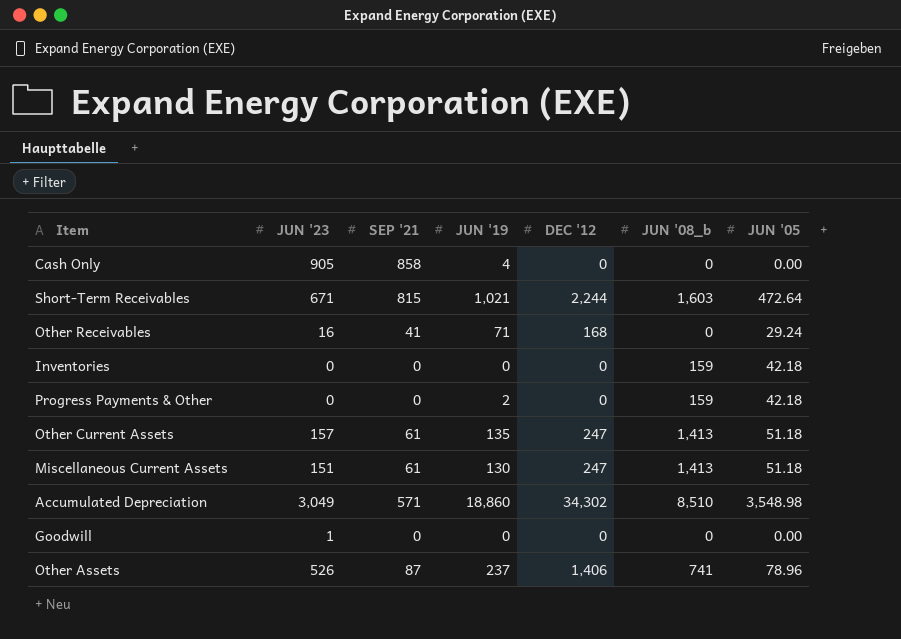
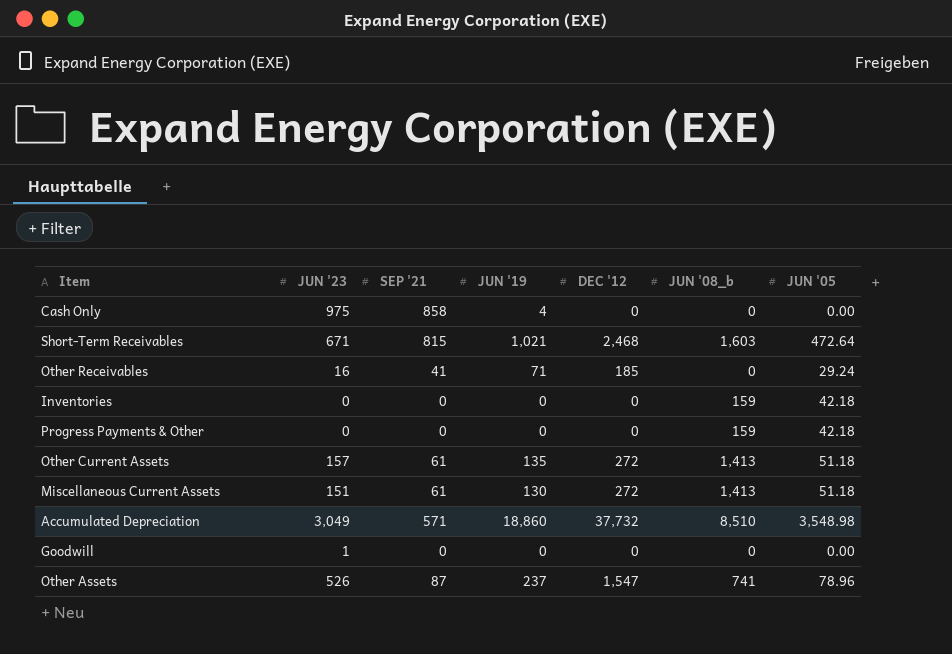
Cash Only | JUN '23: 905 -> 975
Short-Term Receivables | DEC '12: 2,244 -> 2,468
Other Receivables | DEC '12: 168 -> 185
Progress Payments & Other | JUN '19: 2 -> 0
Other Current Assets | DEC '12: 247 -> 272
Miscellaneous Current Assets | DEC '12: 247 -> 272
Accumulated Depreciation | DEC '12: 34,302 -> 37,732
Other Assets | DEC '12: 1,406 -> 1,547

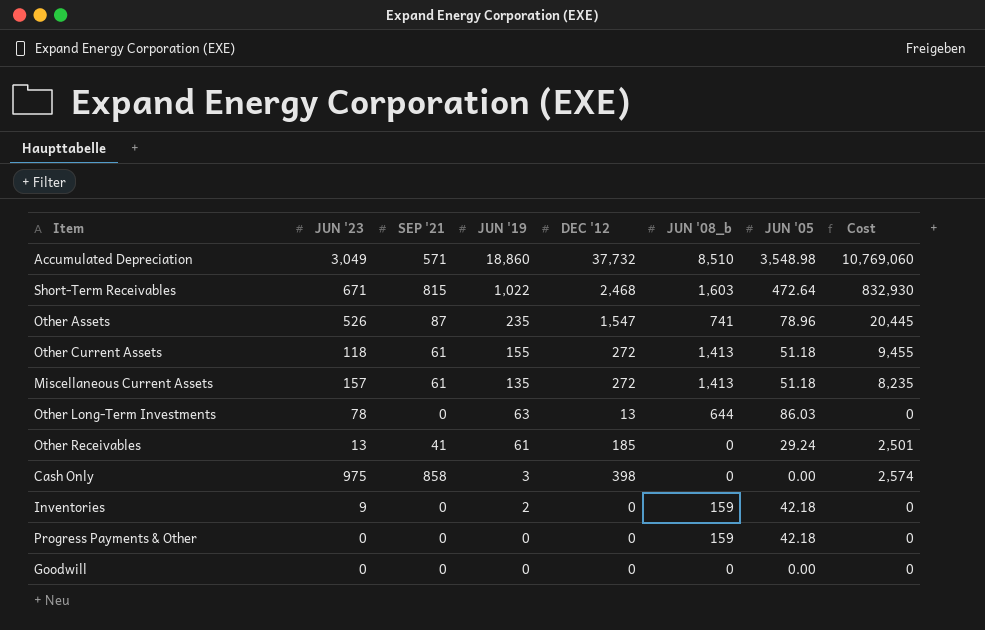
row order: none -> JUN '19 descending
column Cost | formula: none -> [SEP '21] * [JUN '19]
Short-Term Receivables | JUN '19: 1,021 -> 1,022
Other Assets | JUN '19: 237 -> 235
Other Current Assets | JUN '23: 157 -> 118
Other Current Assets | JUN '19: 135 -> 155
Miscellaneous Current Assets | JUN '23: 151 -> 157
Miscellaneous Current Assets | JUN '19: 130 -> 135
row Other Long-Term Investments: none -> 78 | 0 | 63 | 13 | 644 | 86.03 | 0
Other Receivables | JUN '23: 16 -> 13
Other Receivables | JUN '19: 71 -> 61
Cash Only | JUN '19: 4 -> 3
Cash Only | DEC '12: 0 -> 398
Inventories | JUN '23: 0 -> 9
Inventories | JUN '19: 0 -> 2
Goodwill | JUN '23: 1 -> 0

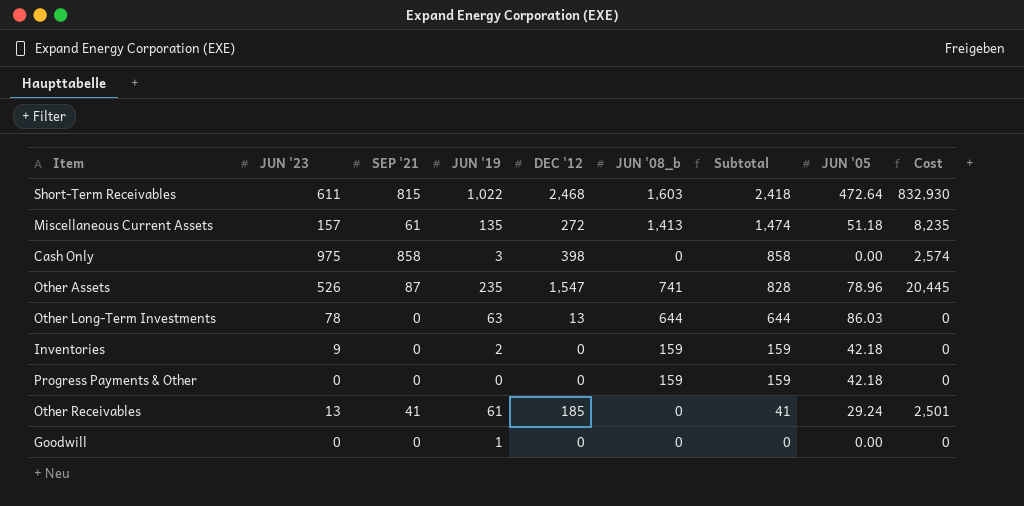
row order: JUN '19 descending -> Subtotal descending
column Subtotal | formula: none -> [SEP '21] + [JUN '08_b]
row Accumulated Depreciation: 3,049 | 571 | 18,860 | 37,732 | 8,510 | 3,548.98 | 10,769,060 -> none
row Other Current Assets: 118 | 61 | 155 | 272 | 1,413 | 51.18 | 9,455 -> none
Short-Term Receivables | JUN '23: 671 -> 611
Goodwill | JUN '19: 0 -> 1

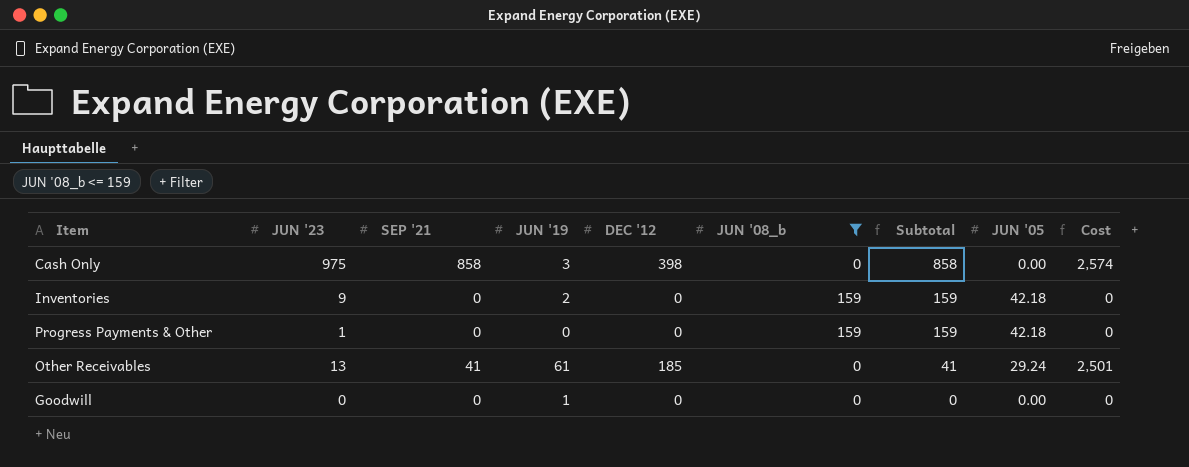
filter: none -> JUN '08_b <= 159
Progress Payments & Other | JUN '23: 0 -> 1

